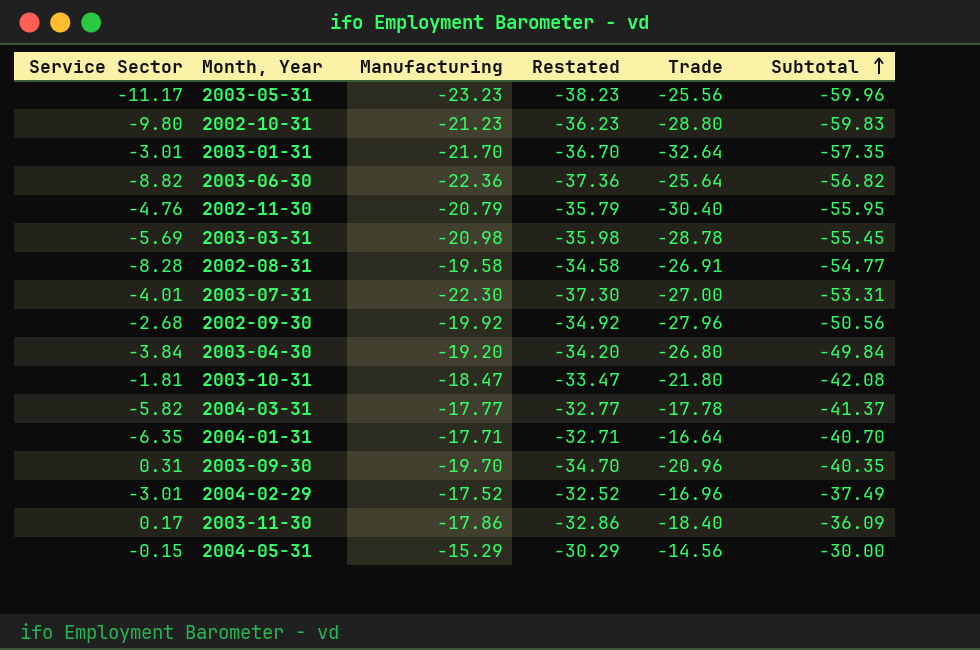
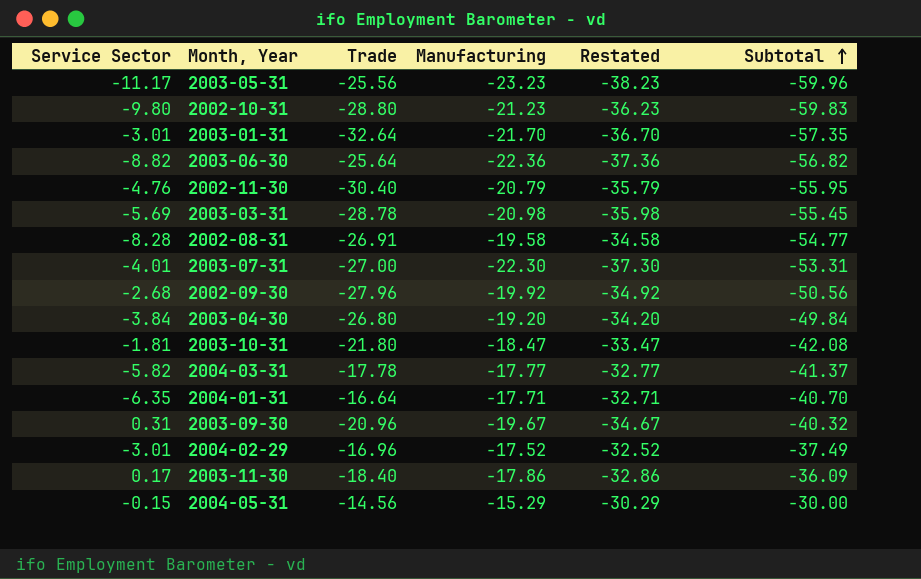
column Trade | position: 5 -> 3
2003-09-30 | Manufacturing: -19.70 -> -19.67
2003-09-30 | Restated: -34.70 -> -34.67
2003-09-30 | Subtotal: -40.35 -> -40.32

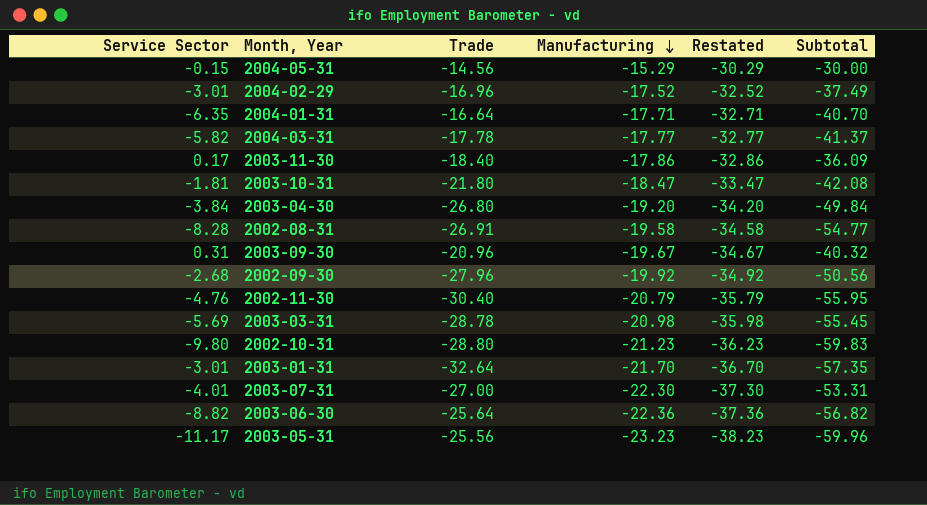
row order: Subtotal ascending -> Manufacturing descending

